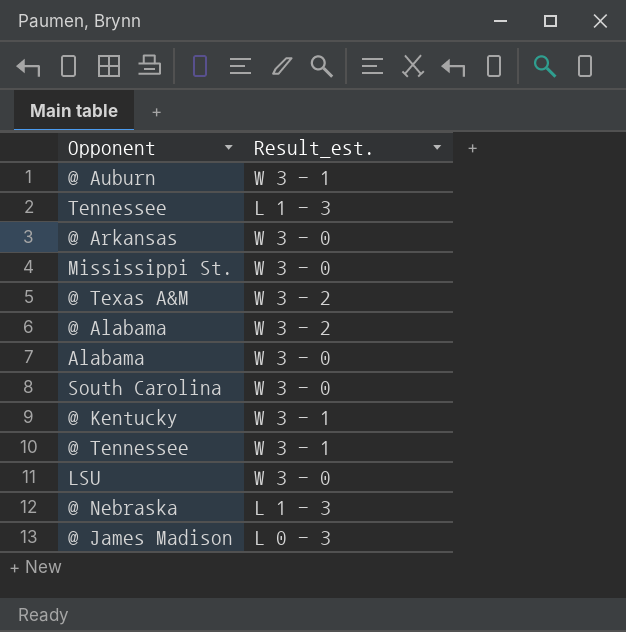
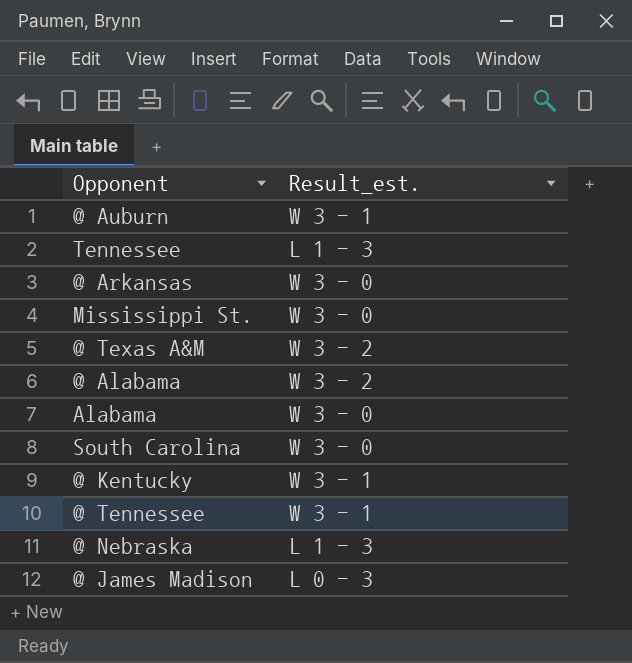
row LSU: W 3 - 0 -> none

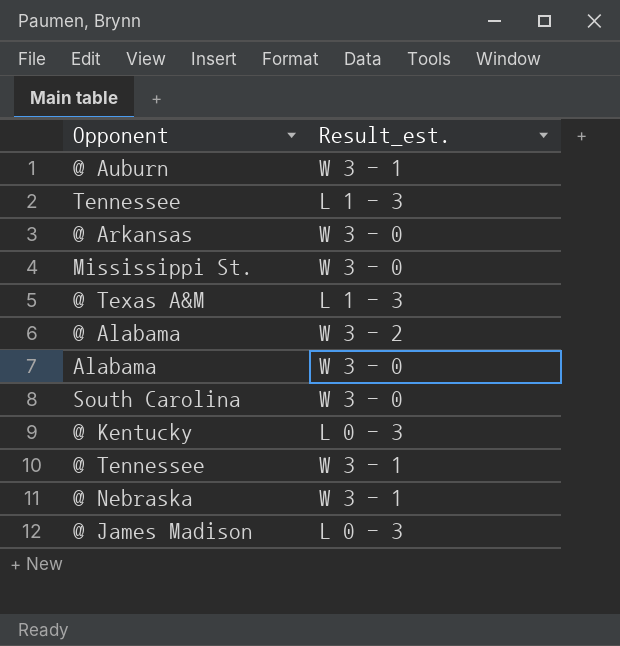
@ Texas A&M | Result_est.: W 3 - 2 -> L 1 - 3
@ Kentucky | Result_est.: W 3 - 1 -> L 0 - 3
@ Nebraska | Result_est.: L 1 - 3 -> W 3 - 1

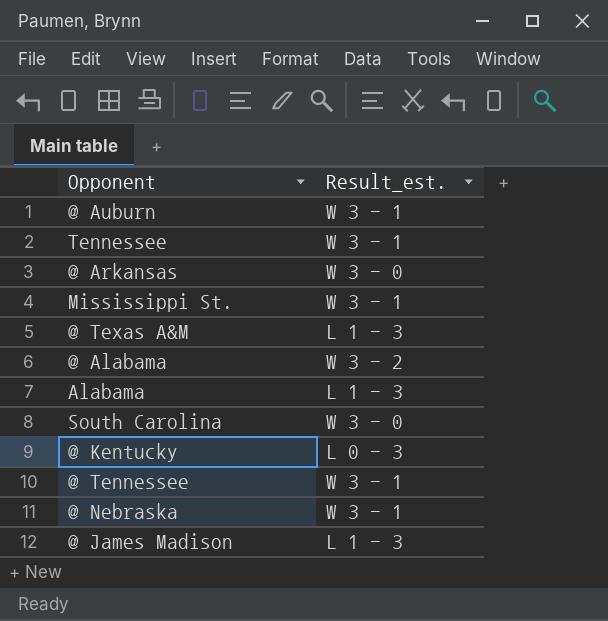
Tennessee | Result_est.: L 1 - 3 -> W 3 - 1
Mississippi St. | Result_est.: W 3 - 0 -> W 3 - 1
Alabama | Result_est.: W 3 - 0 -> L 1 - 3
@ James Madison | Result_est.: L 0 - 3 -> L 1 - 3

